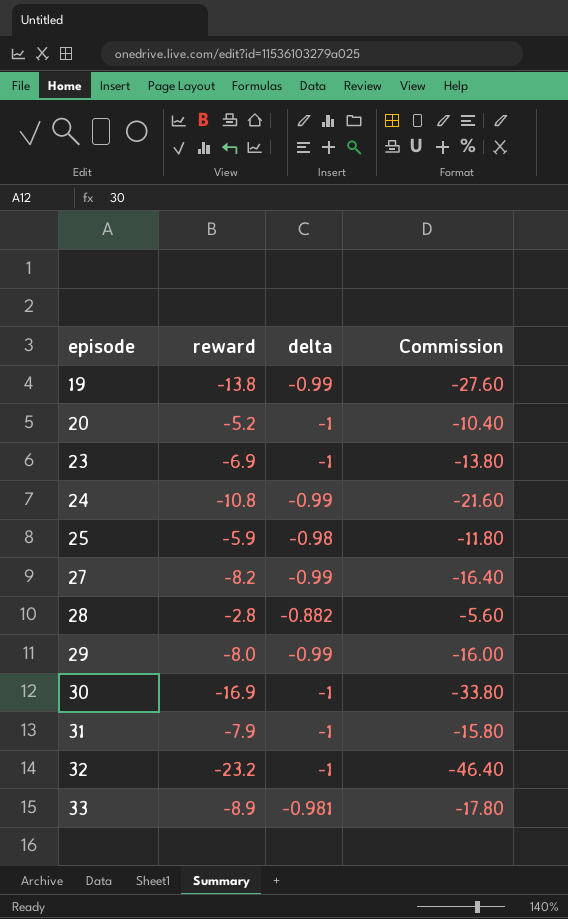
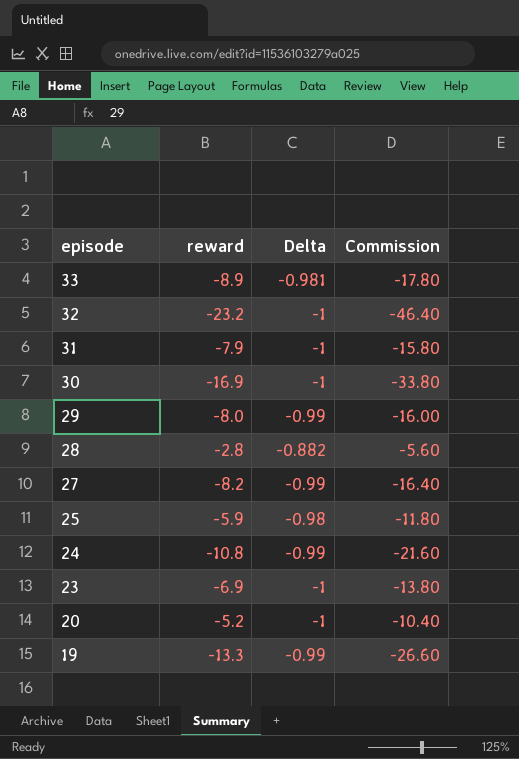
row order: episode ascending -> episode descending
column name: delta -> Delta
19 | reward: -13.8 -> -13.3
19 | Commission: -27.60 -> -26.60

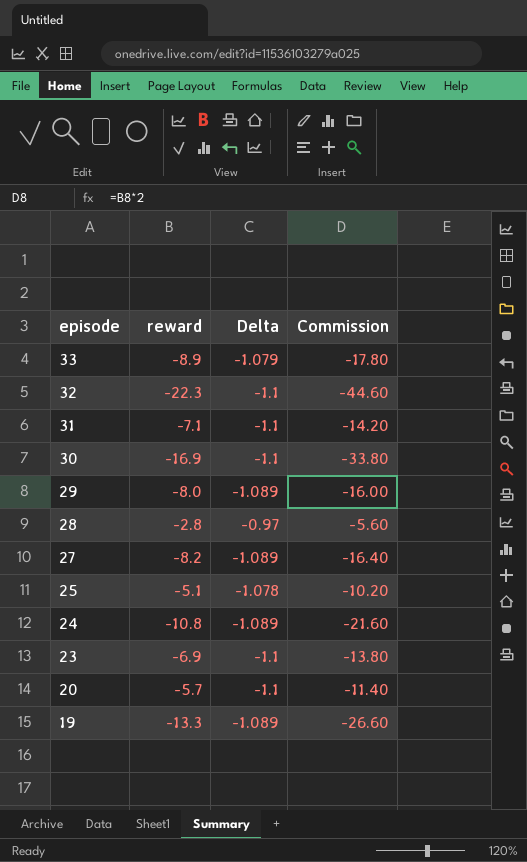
33 | Delta: -0.981 -> -1.079
32 | reward: -23.2 -> -22.3
32 | Delta: -1 -> -1.1
32 | Commission: -46.40 -> -44.60
31 | reward: -7.9 -> -7.1
31 | Delta: -1 -> -1.1
31 | Commission: -15.80 -> -14.20
30 | Delta: -1 -> -1.1
29 | Delta: -0.99 -> -1.089
28 | Delta: -0.882 -> -0.97
27 | Delta: -0.99 -> -1.089
25 | reward: -5.9 -> -5.1
25 | Delta: -0.98 -> -1.078
25 | Commission: -11.80 -> -10.20
24 | Delta: -0.99 -> -1.089
23 | Delta: -1 -> -1.1
20 | reward: -5.2 -> -5.7
20 | Delta: -1 -> -1.1
20 | Commission: -10.40 -> -11.40
19 | Delta: -0.99 -> -1.089

